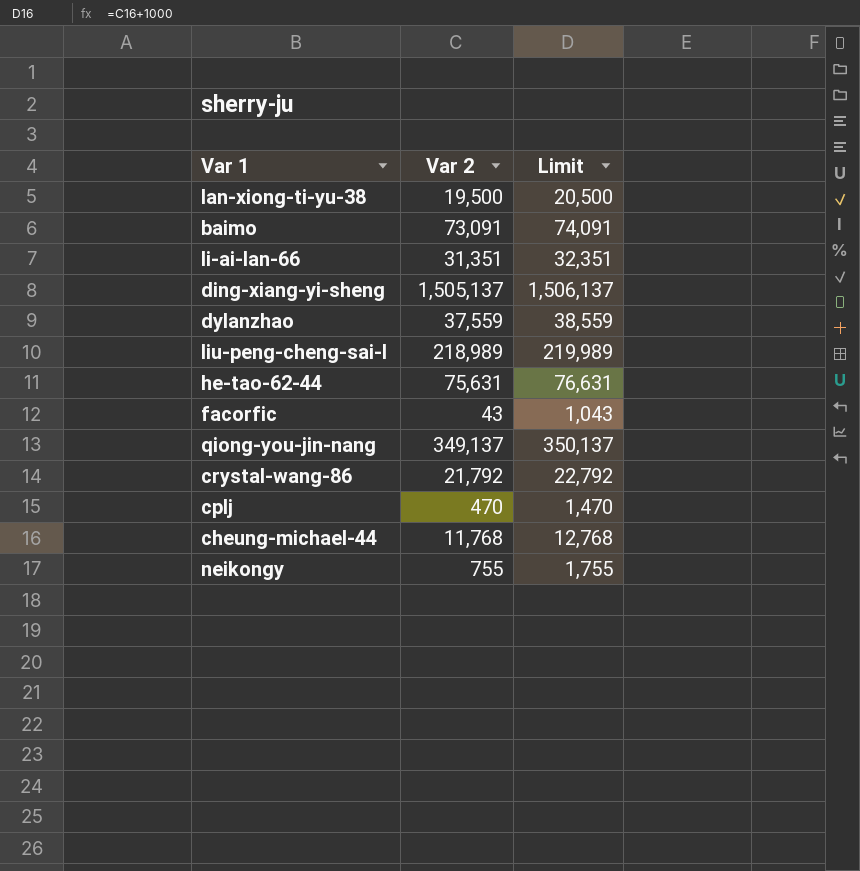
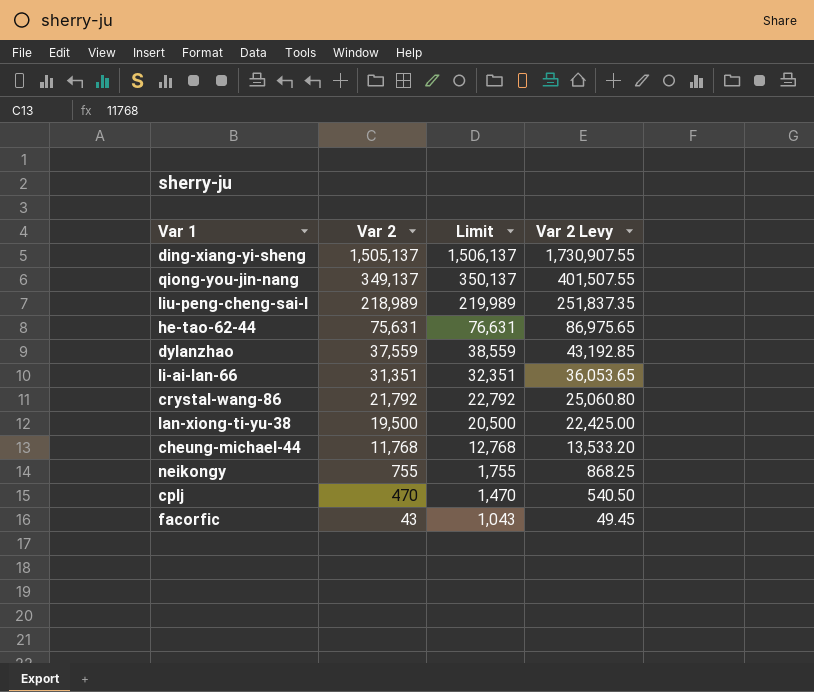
row order: none -> Var 2 descending
column Var 2 Levy | formula: none -> [Var 2] * 1.15
row baimo: 73,091 | 74,091 -> none

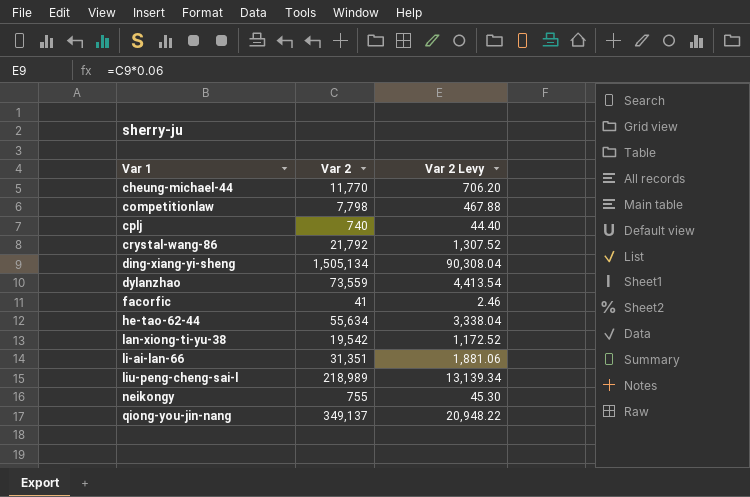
row order: Var 2 descending -> Var 1 ascending
column Limit | formula: [Var 2] + 1000 -> none
column Var 2 Levy | formula: [Var 2] * 1.15 -> [Var 2] * 0.06
cheung-michael-44 | Var 2: 11,768 -> 11,770
row competitionlaw: none -> 7,798 | 467.88
cplj | Var 2: 470 -> 740
ding-xiang-yi-sheng | Var 2: 1,505,137 -> 1,505,134
dylanzhao | Var 2: 37,559 -> 73,559
facorfic | Var 2: 43 -> 41
he-tao-62-44 | Var 2: 75,631 -> 55,634
lan-xiong-ti-yu-38 | Var 2: 19,500 -> 19,542

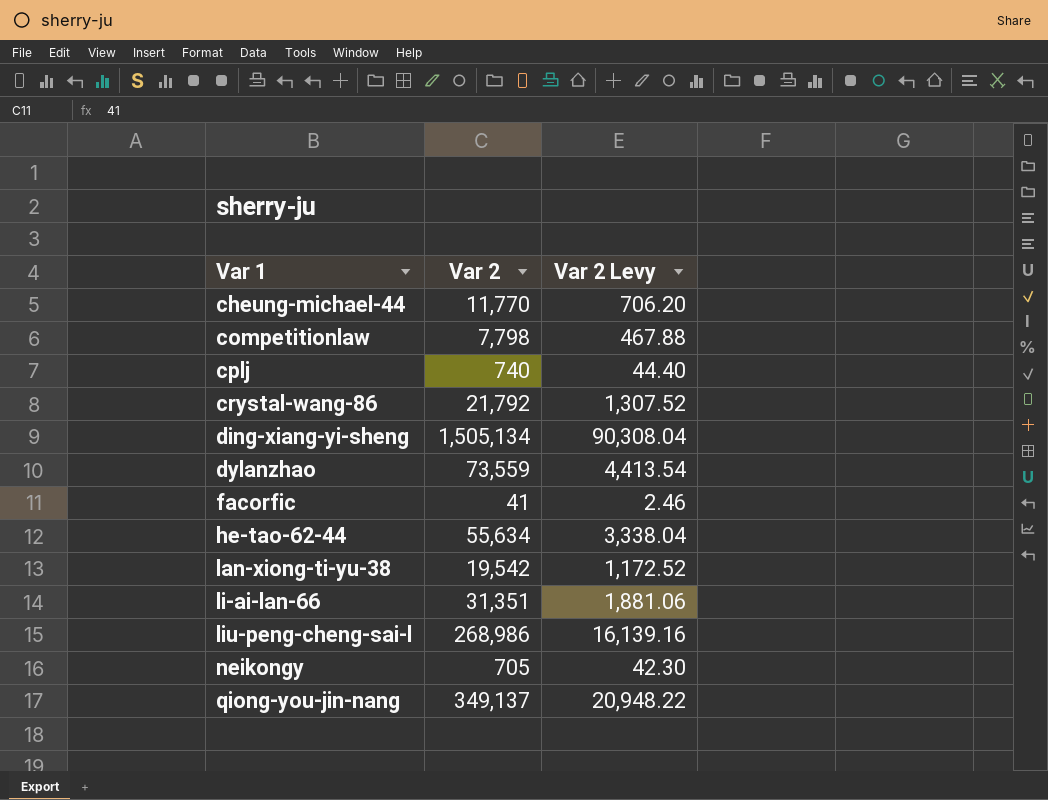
liu-peng-cheng-sai-l | Var 2: 218,989 -> 268,986
liu-peng-cheng-sai-l | Var 2 Levy: 13,139.34 -> 16,139.16
neikongy | Var 2: 755 -> 705
neikongy | Var 2 Levy: 45.30 -> 42.30

